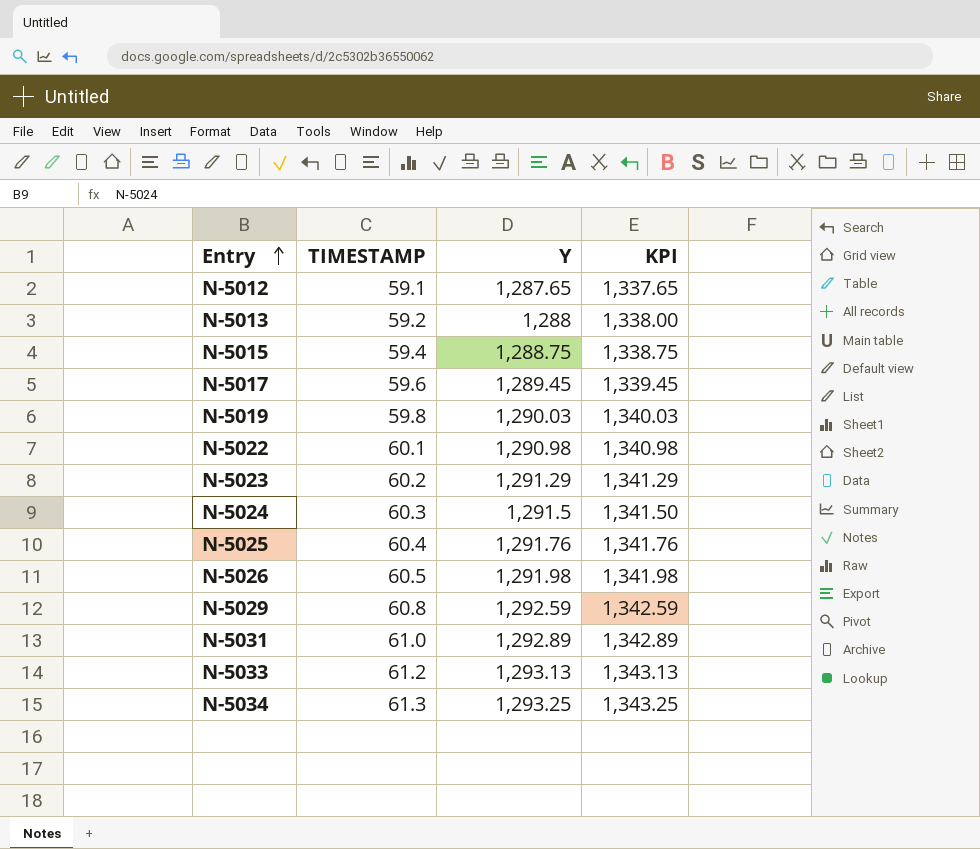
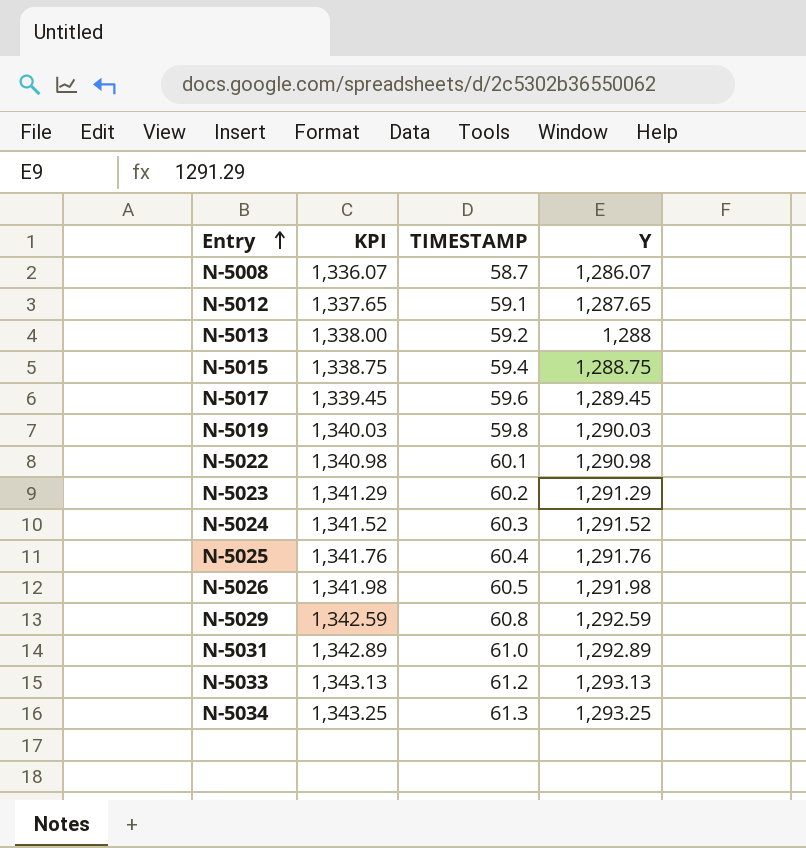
column KPI | position: 4 -> 2
row N-5008: none -> 1,336.07 | 58.7 | 1,286.07
N-5024 | KPI: 1,341.50 -> 1,341.52
N-5024 | Y: 1,291.5 -> 1,291.52

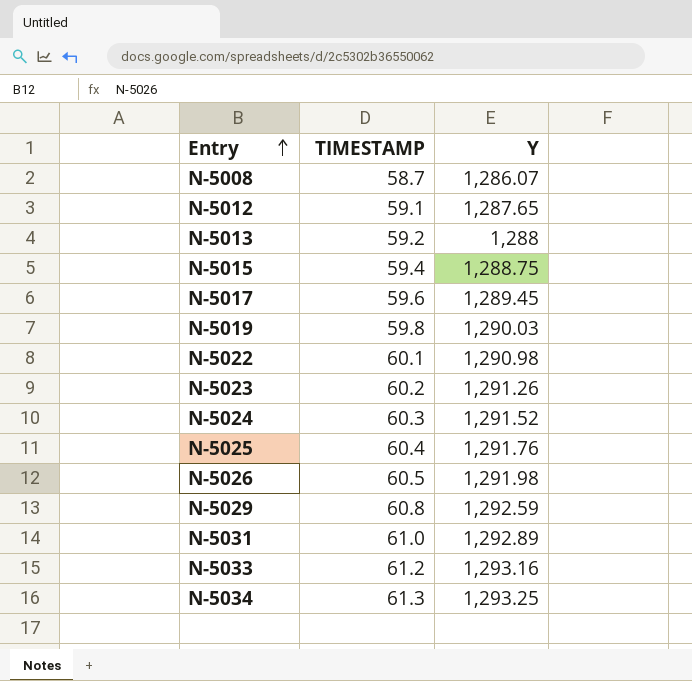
column KPI | formula: [Y] + 50 -> none
N-5023 | Y: 1,291.29 -> 1,291.26
N-5033 | Y: 1,293.13 -> 1,293.16

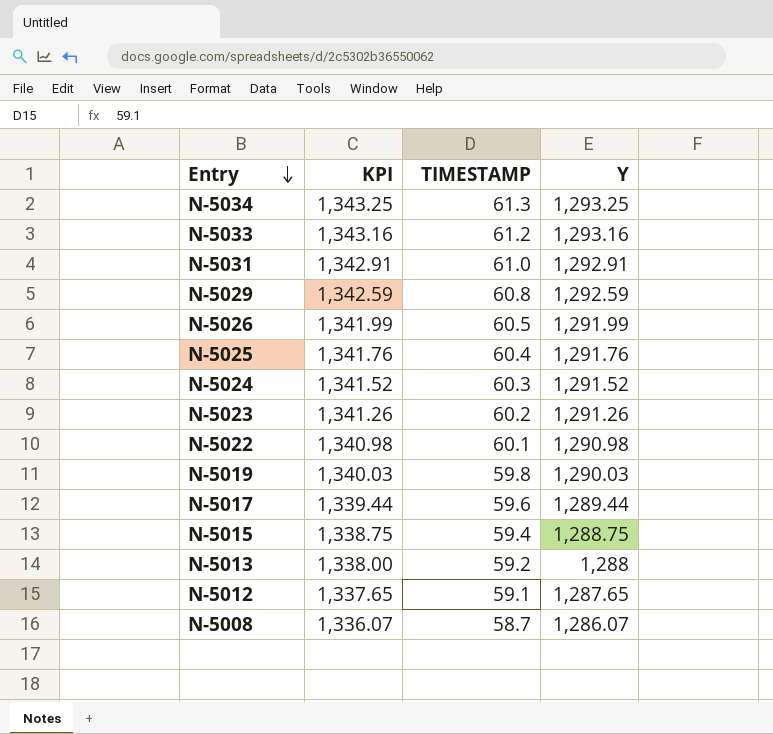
row order: Entry ascending -> Entry descending
column KPI | formula: none -> [Y] + 50
N-5031 | Y: 1,292.89 -> 1,292.91
N-5026 | Y: 1,291.98 -> 1,291.99
N-5017 | Y: 1,289.45 -> 1,289.44

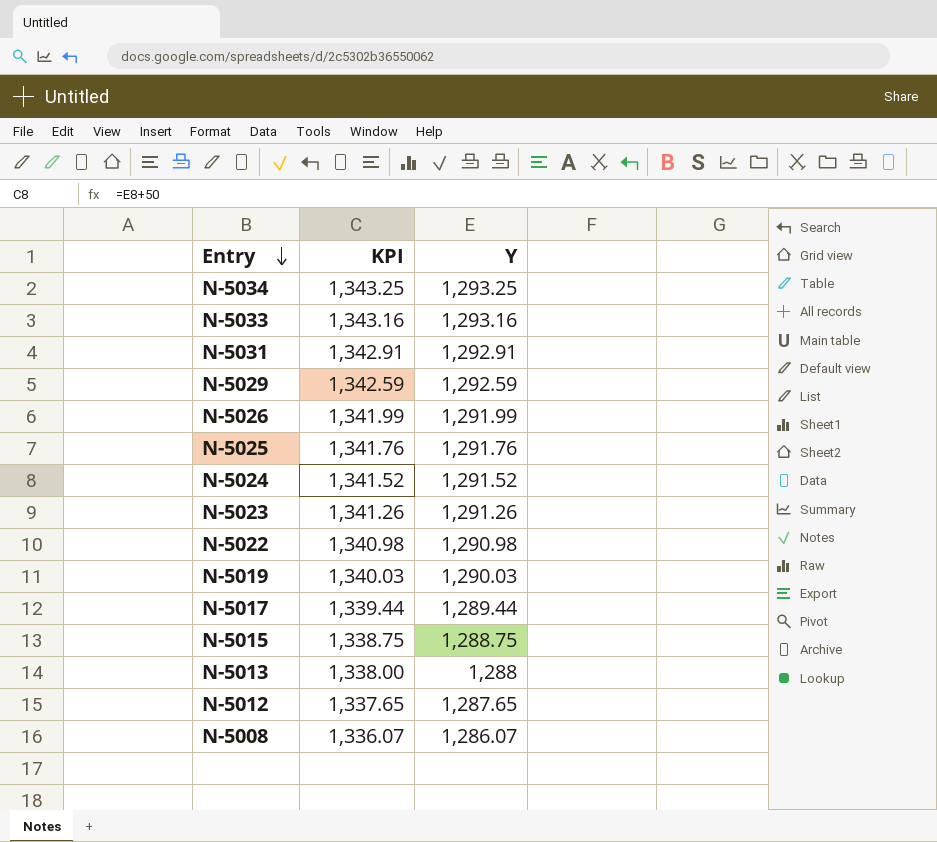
column TIMESTAMP | position: 3 -> none

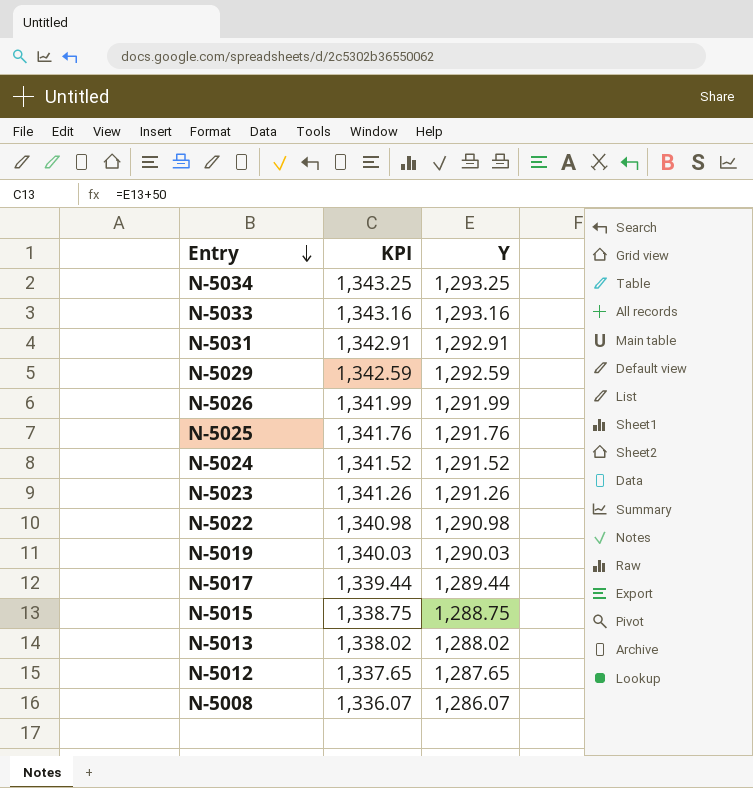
N-5013 | KPI: 1,338.00 -> 1,338.02
N-5013 | Y: 1,288 -> 1,288.02

